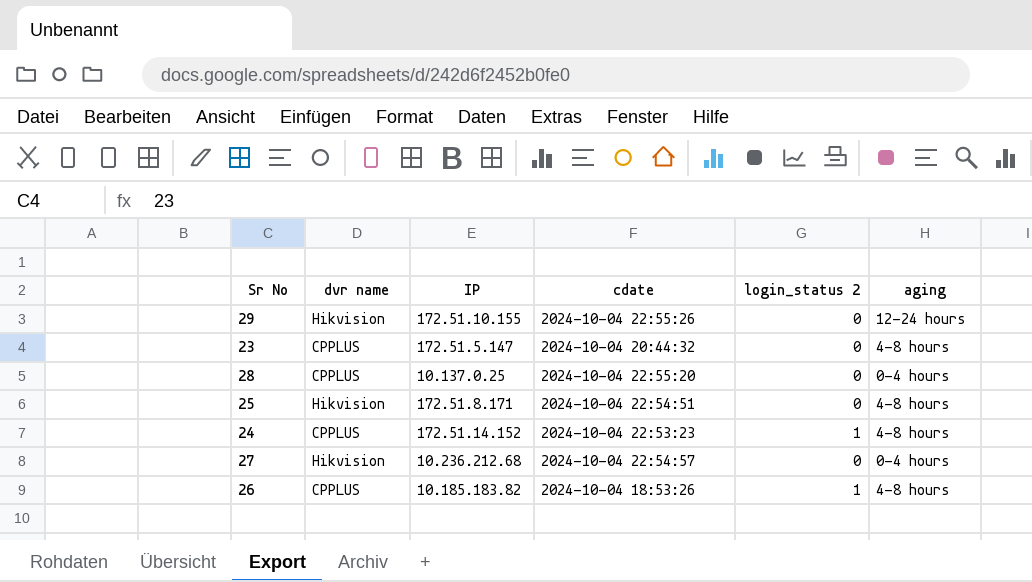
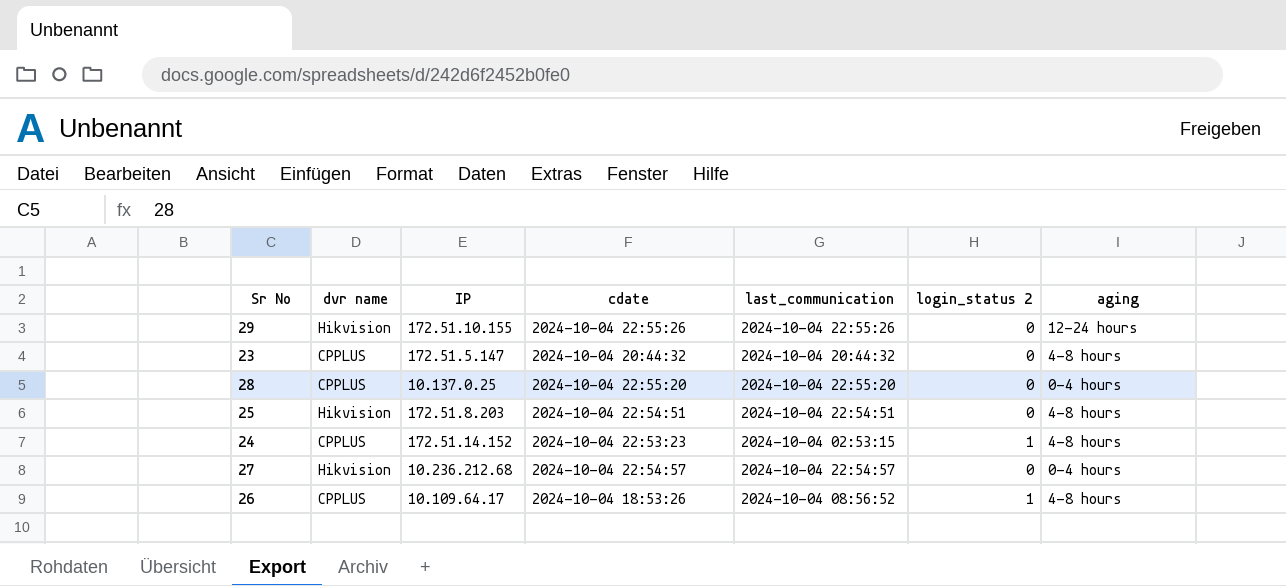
column last_communication | position: none -> 5
25 | IP: 172.51.8.171 -> 172.51.8.203
26 | IP: 10.185.183.82 -> 10.109.64.17

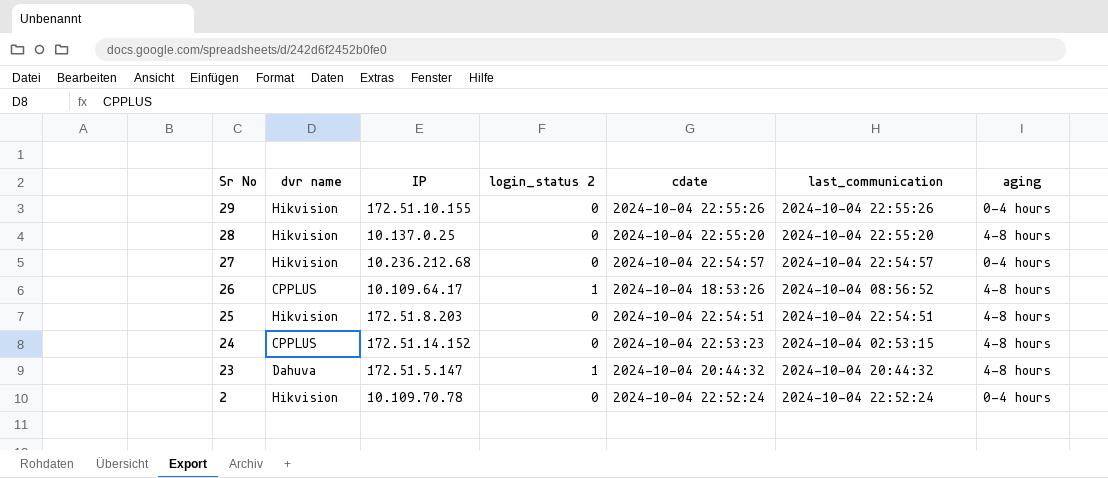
row order: none -> Sr No descending
column login_status 2 | position: 6 -> 4
29 | aging: 12-24 hours -> 0-4 hours
28 | dvr name: CPPLUS -> Hikvision
28 | aging: 0-4 hours -> 4-8 hours
24 | login_status 2: 1 -> 0
23 | dvr name: CPPLUS -> Dahuva
23 | login_status 2: 0 -> 1
row 2: none -> Hikvision | 10.109.70.78 | 0 | 2024-10-04 22:52:24 | 2024-10-04 22:52:24 | 0-4 hours

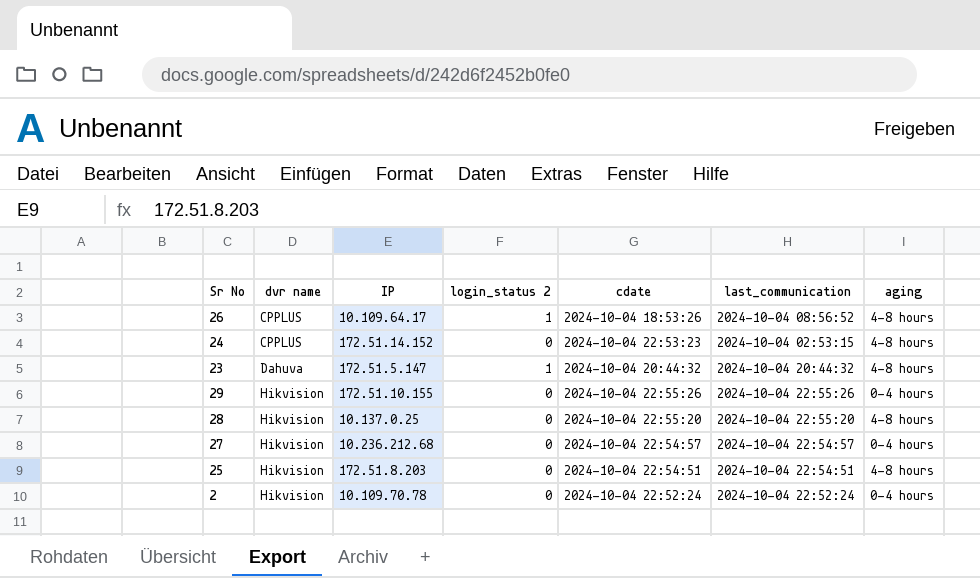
row order: Sr No descending -> dvr name ascending

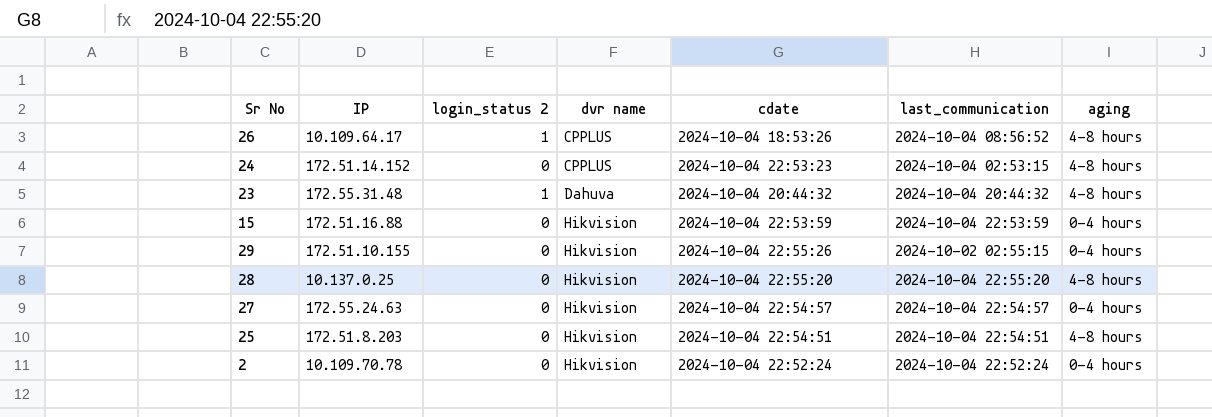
column dvr name | position: 2 -> 4
23 | IP: 172.51.5.147 -> 172.55.31.48
row 15: none -> 172.51.16.88 | 0 | Hikvision | 2024-10-04 22:53:59 | 2024-10-04 22:53:59 | 0-4 hours
29 | last_communication: 2024-10-04 22:55:26 -> 2024-10-02 02:55:15
27 | IP: 10.236.212.68 -> 172.55.24.63

